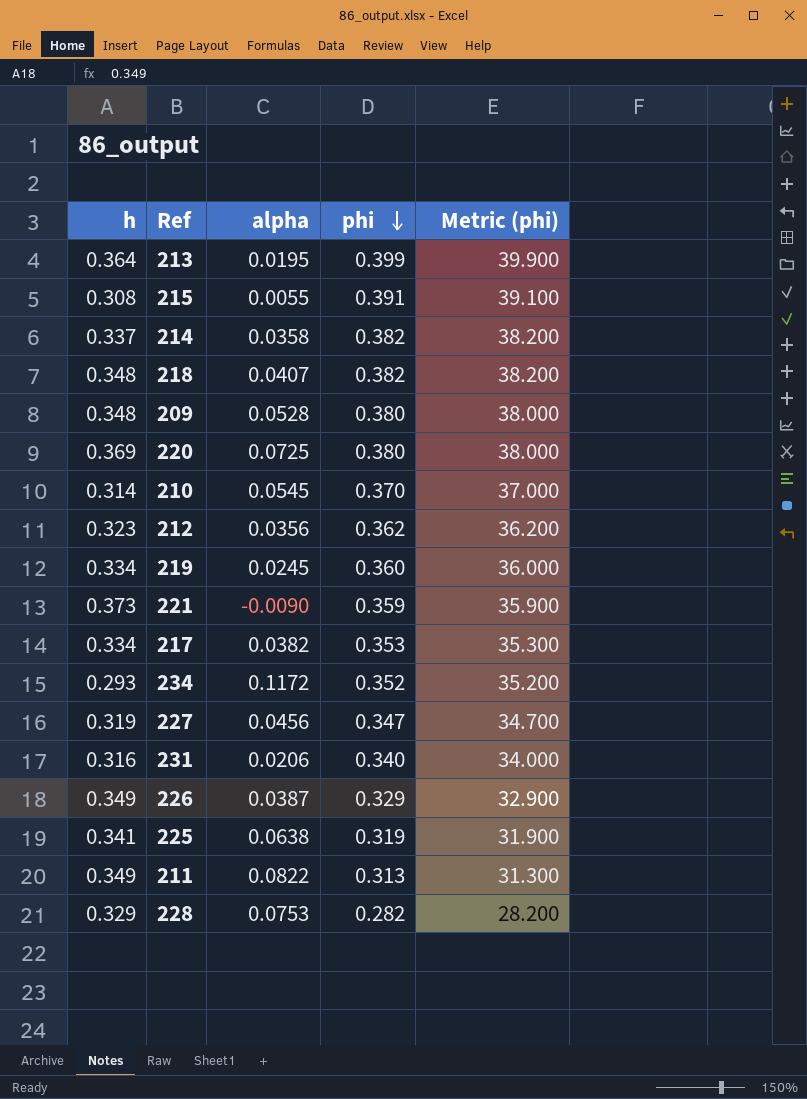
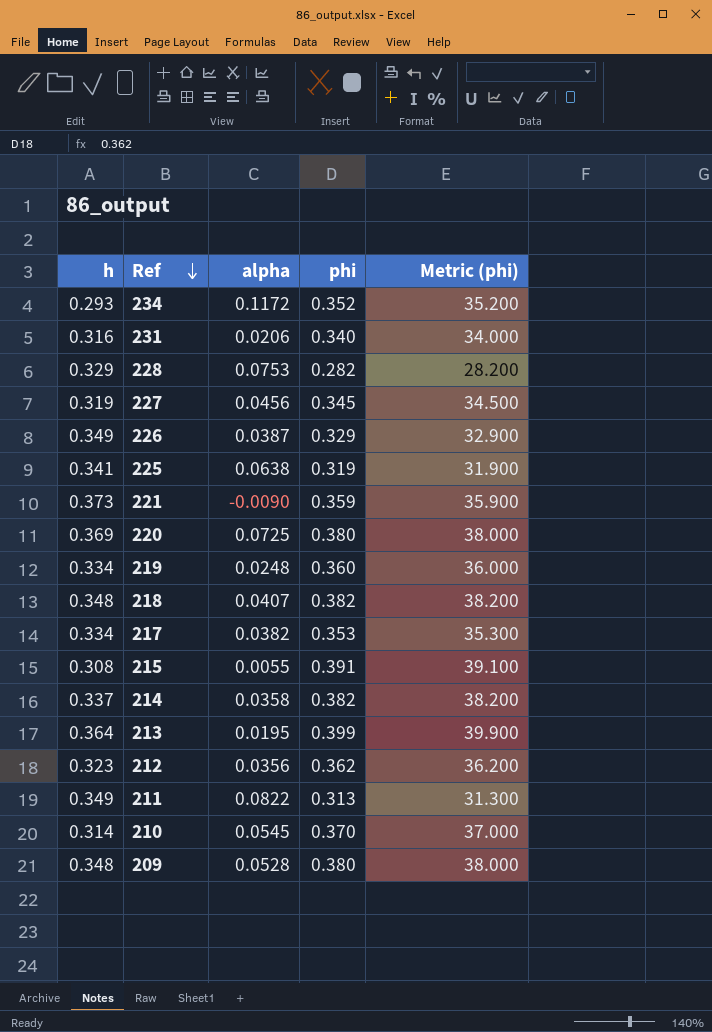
row order: phi descending -> Ref descending
227 | phi: 0.347 -> 0.345
227 | Metric (phi): 34.700 -> 34.500
219 | alpha: 0.0245 -> 0.0248

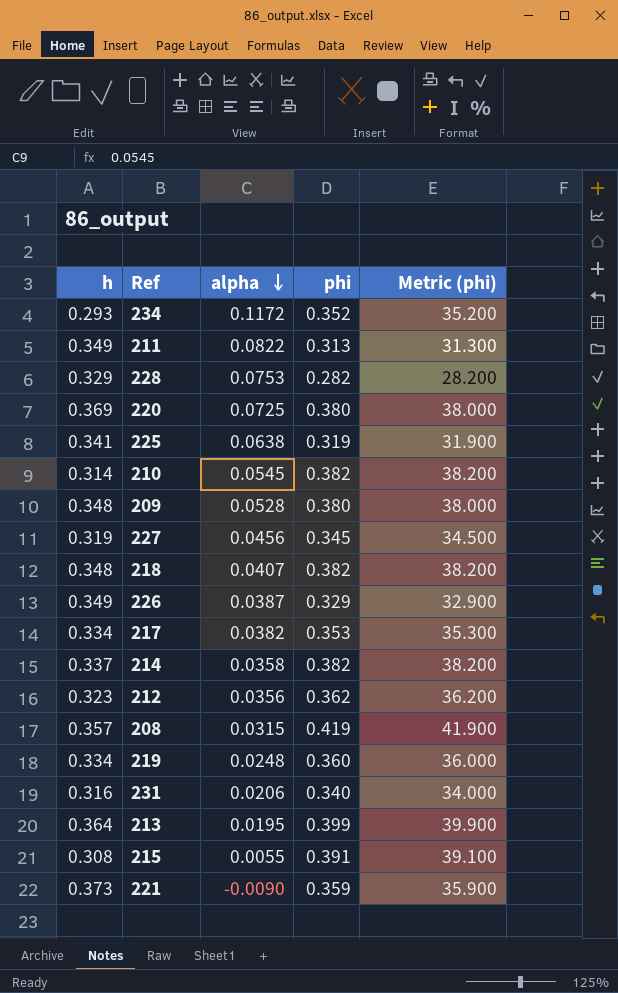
row order: Ref descending -> alpha descending
210 | phi: 0.370 -> 0.382
210 | Metric (phi): 37.000 -> 38.200
row 208: none -> 0.357 | 0.0315 | 0.419 | 41.900

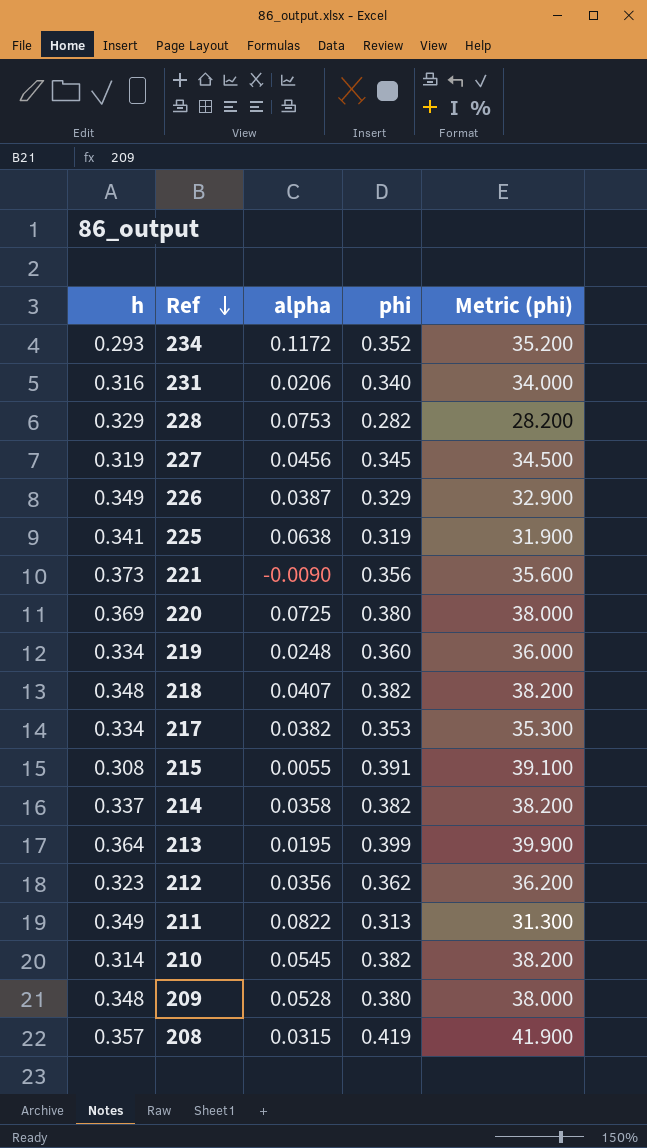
row order: alpha descending -> Ref descending
221 | phi: 0.359 -> 0.356
221 | Metric (phi): 35.900 -> 35.600

